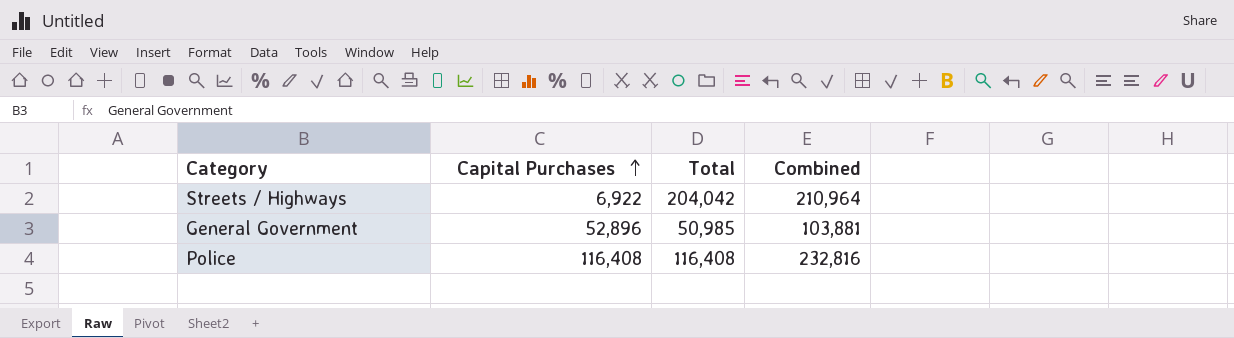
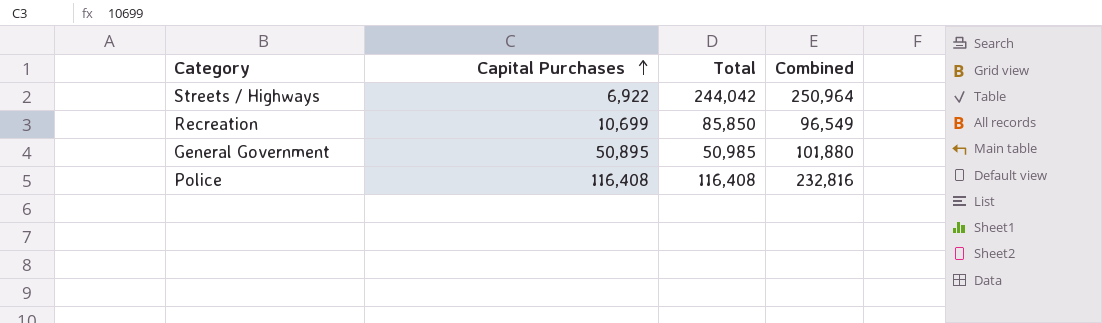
Streets / Highways | Total: 204,042 -> 244,042
Streets / Highways | Combined: 210,964 -> 250,964
row Recreation: none -> 10,699 | 85,850 | 96,549
General Government | Capital Purchases: 52,896 -> 50,895
General Government | Combined: 103,881 -> 101,880

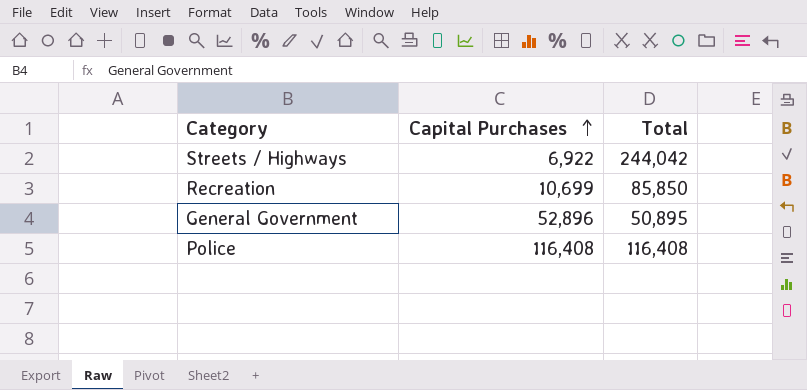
column Combined | formula: [Capital Purchases] + [Total] -> none
General Government | Capital Purchases: 50,895 -> 52,896
General Government | Total: 50,985 -> 50,895

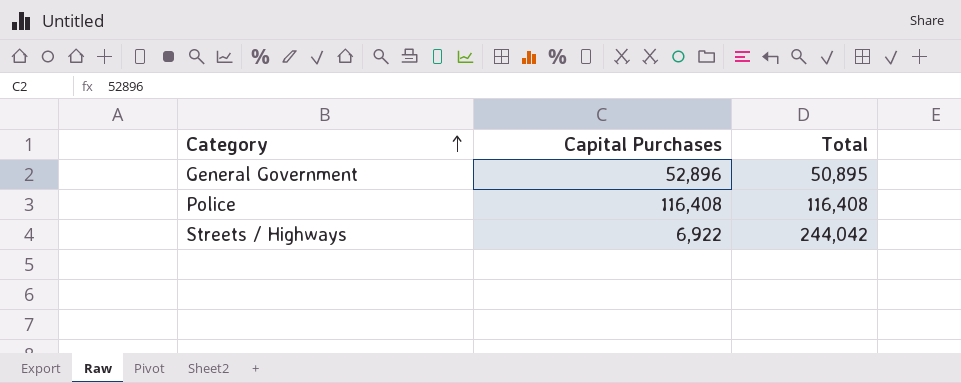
row order: Capital Purchases ascending -> Category ascending
row Recreation: 10,699 | 85,850 -> none

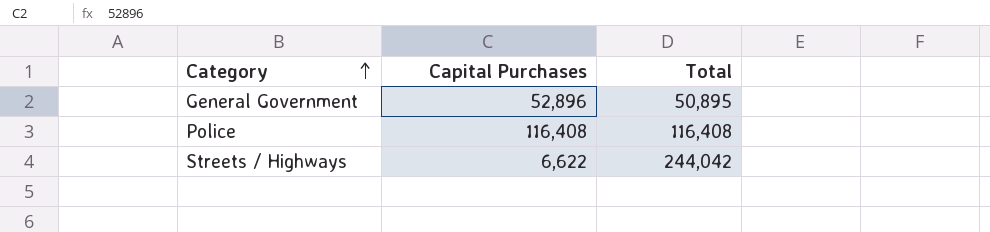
Streets / Highways | Capital Purchases: 6,922 -> 6,622

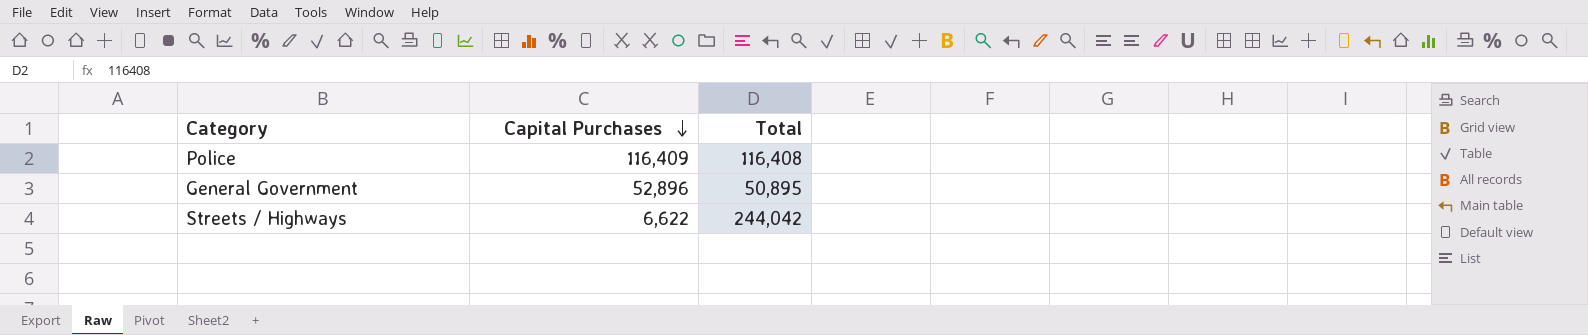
row order: Category ascending -> Capital Purchases descending
Police | Capital Purchases: 116,408 -> 116,409

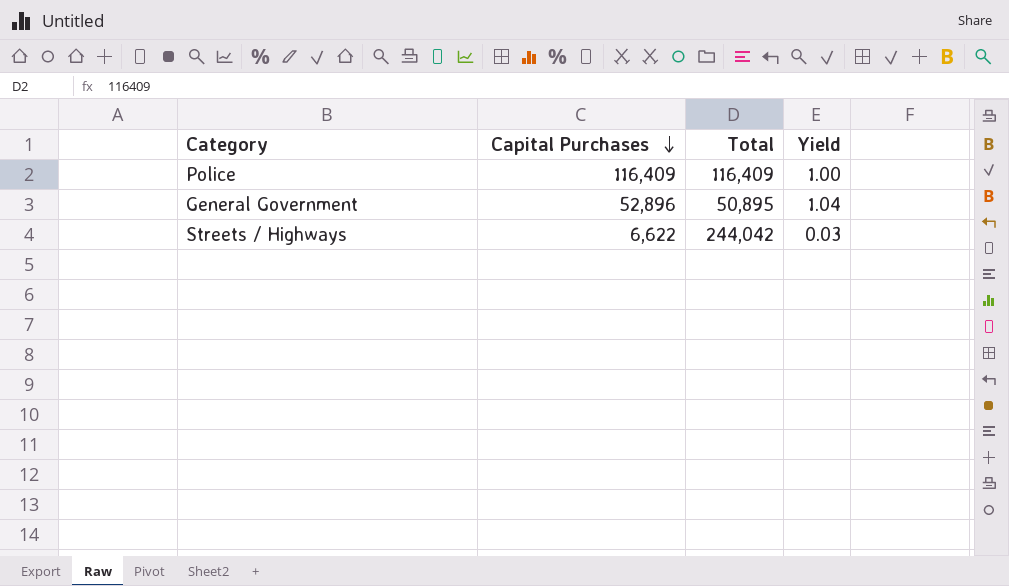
column Yield | formula: none -> [Capital Purchases] / [Total]
Police | Total: 116,408 -> 116,409

